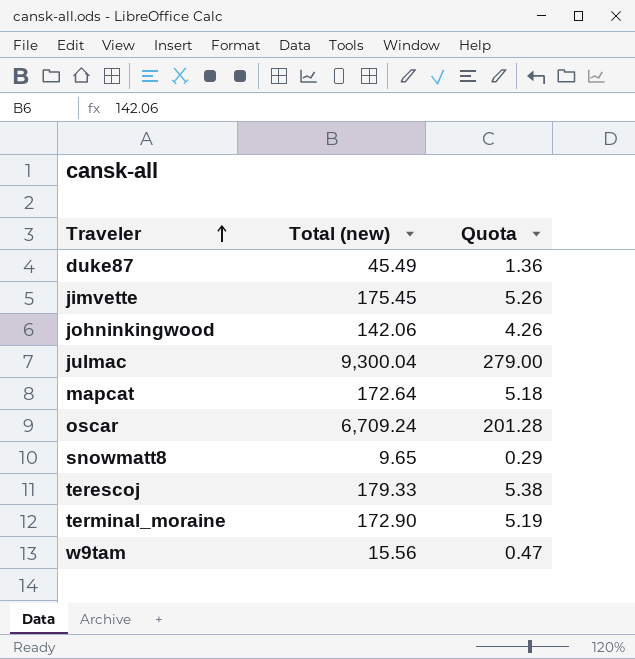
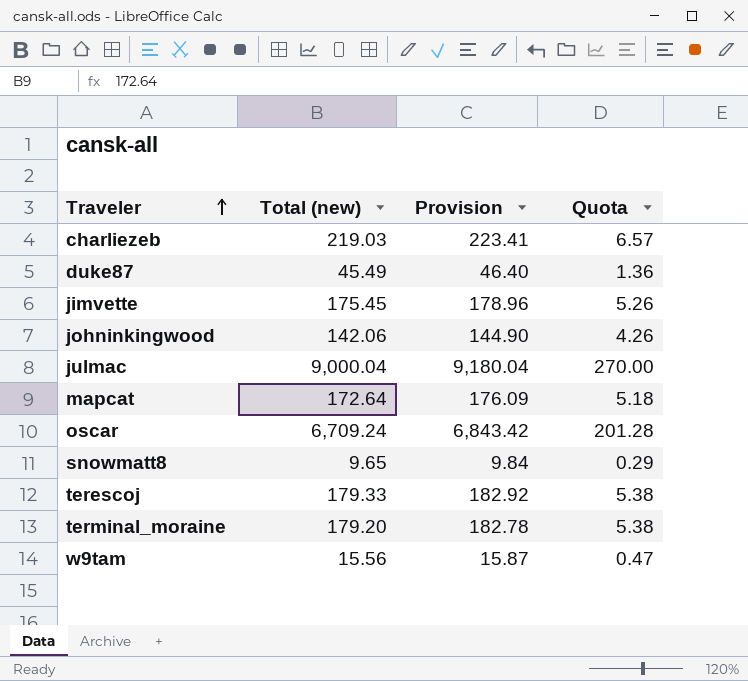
column Provision | formula: none -> [Total (new)] * 1.02
row charliezeb: none -> 219.03 | 223.41 | 6.57
julmac | Total (new): 9,300.04 -> 9,000.04
julmac | Quota: 279.00 -> 270.00
terminal_moraine | Total (new): 172.90 -> 179.20
terminal_moraine | Quota: 5.19 -> 5.38

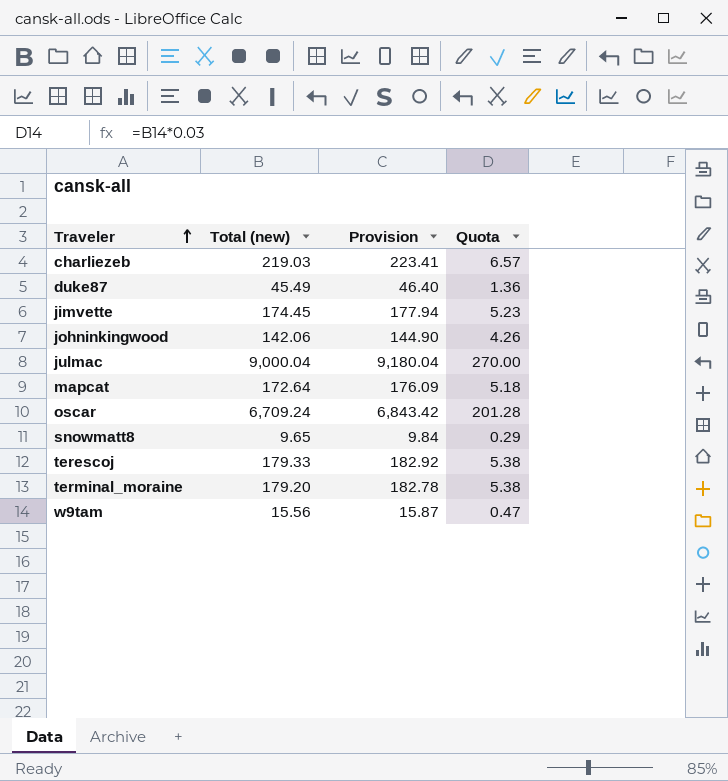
jimvette | Total (new): 175.45 -> 174.45
jimvette | Provision: 178.96 -> 177.94
jimvette | Quota: 5.26 -> 5.23

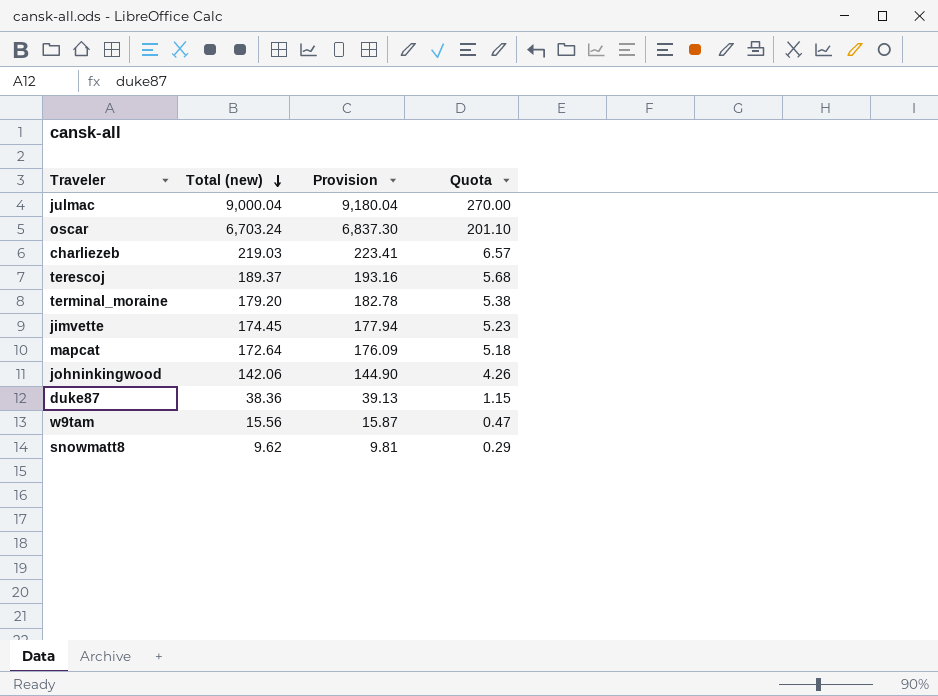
row order: Traveler ascending -> Total (new) descending
oscar | Total (new): 6,709.24 -> 6,703.24
oscar | Provision: 6,843.42 -> 6,837.30
oscar | Quota: 201.28 -> 201.10
terescoj | Total (new): 179.33 -> 189.37
terescoj | Provision: 182.92 -> 193.16
terescoj | Quota: 5.38 -> 5.68
duke87 | Total (new): 45.49 -> 38.36
duke87 | Provision: 46.40 -> 39.13
duke87 | Quota: 1.36 -> 1.15
snowmatt8 | Total (new): 9.65 -> 9.62
snowmatt8 | Provision: 9.84 -> 9.81

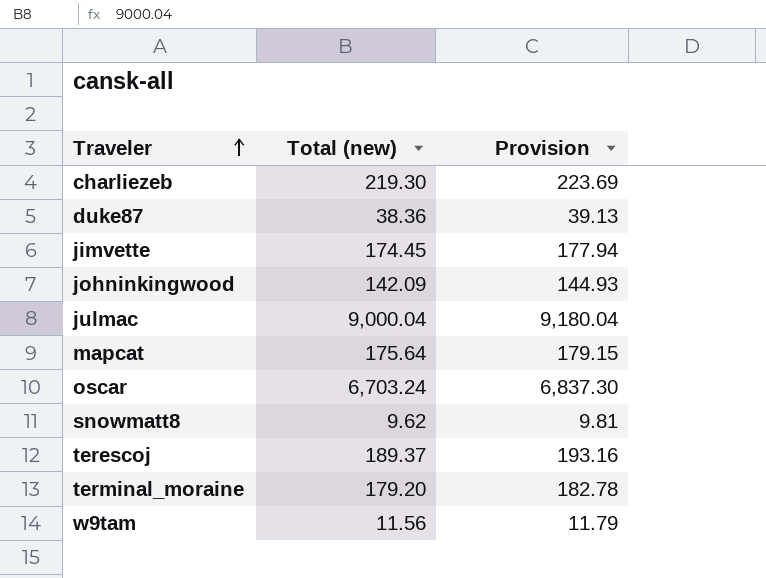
row order: Total (new) descending -> Traveler ascending
column Quota | formula: [Total (new)] * 0.03 -> none
charliezeb | Total (new): 219.03 -> 219.30
charliezeb | Provision: 223.41 -> 223.69
johninkingwood | Total (new): 142.06 -> 142.09
johninkingwood | Provision: 144.90 -> 144.93
mapcat | Total (new): 172.64 -> 175.64
mapcat | Provision: 176.09 -> 179.15
w9tam | Total (new): 15.56 -> 11.56
w9tam | Provision: 15.87 -> 11.79

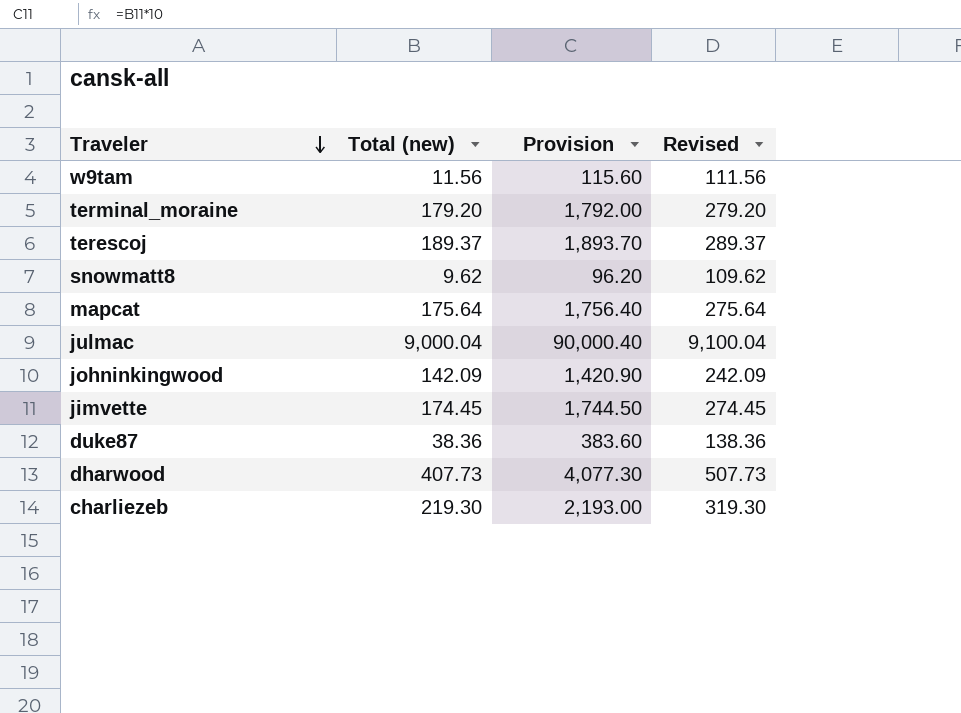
row order: Traveler ascending -> Traveler descending
column Provision | formula: [Total (new)] * 1.02 -> [Total (new)] * 10
column Revised | formula: none -> [Total (new)] + 100
row oscar: 6,703.24 | 6,837.30 -> none
row dharwood: none -> 407.73 | 4,077.30 | 507.73

